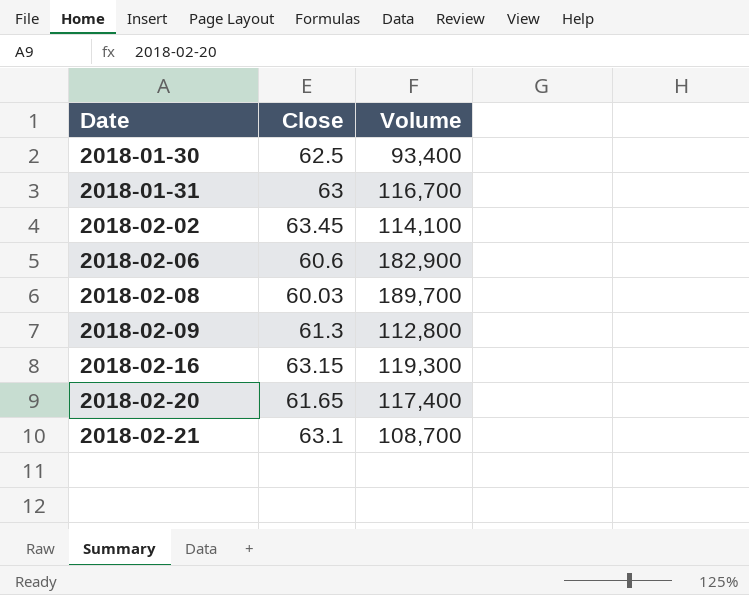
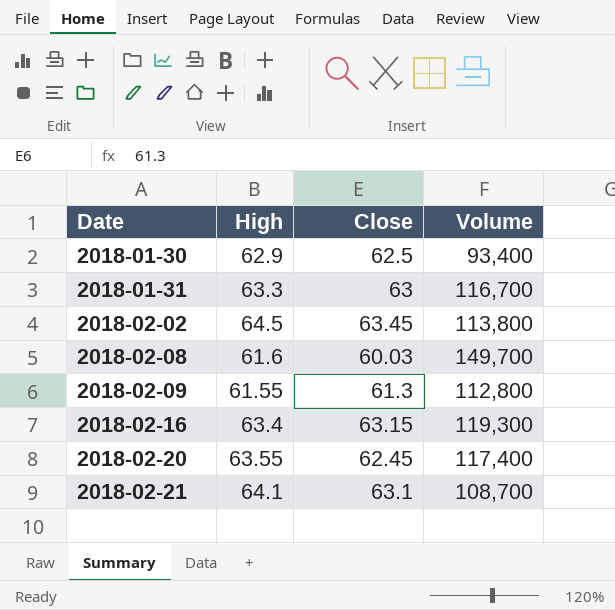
column High | position: none -> 2
row 2018-02-06: 60.6 | 182,900 -> none
2018-02-02 | Volume: 114,100 -> 113,800
2018-02-08 | Volume: 189,700 -> 149,700
2018-02-20 | Close: 61.65 -> 62.45

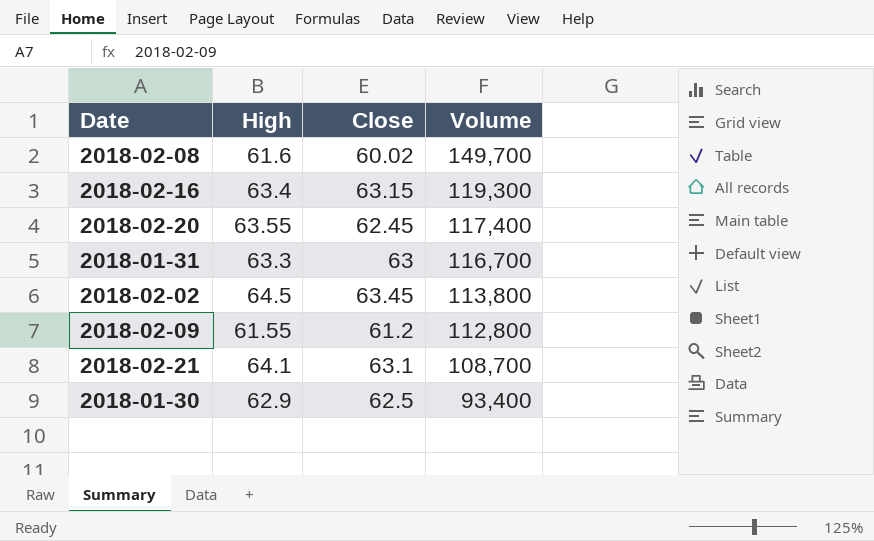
row order: Date ascending -> Volume descending
2018-02-08 | Close: 60.03 -> 60.02
2018-02-09 | Close: 61.3 -> 61.2

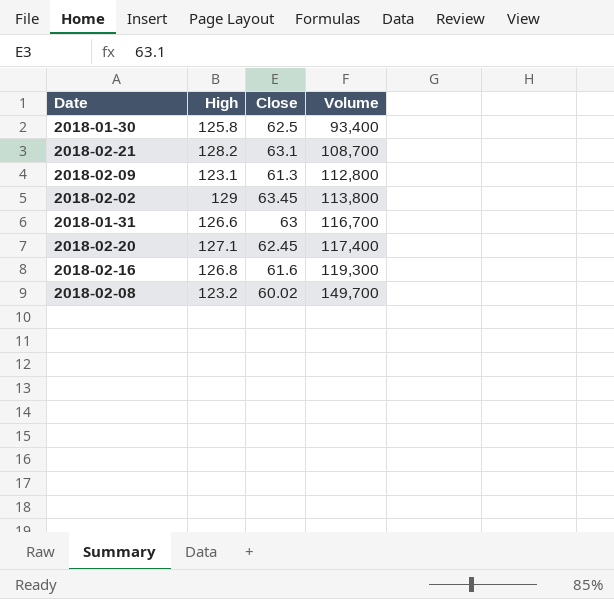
row order: Volume descending -> Volume ascending
2018-01-30 | High: 62.9 -> 125.8
2018-02-21 | High: 64.1 -> 128.2
2018-02-09 | High: 61.55 -> 123.1
2018-02-09 | Close: 61.2 -> 61.3
2018-02-02 | High: 64.5 -> 129
2018-01-31 | High: 63.3 -> 126.6
2018-02-20 | High: 63.55 -> 127.1
2018-02-16 | High: 63.4 -> 126.8
2018-02-16 | Close: 63.15 -> 61.6
2018-02-08 | High: 61.6 -> 123.2

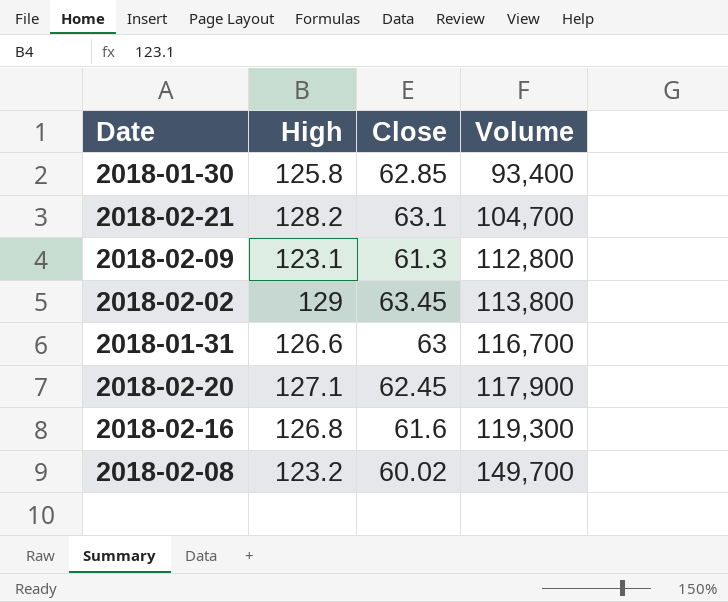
2018-01-30 | Close: 62.5 -> 62.85
2018-02-21 | Volume: 108,700 -> 104,700
2018-02-20 | Volume: 117,400 -> 117,900

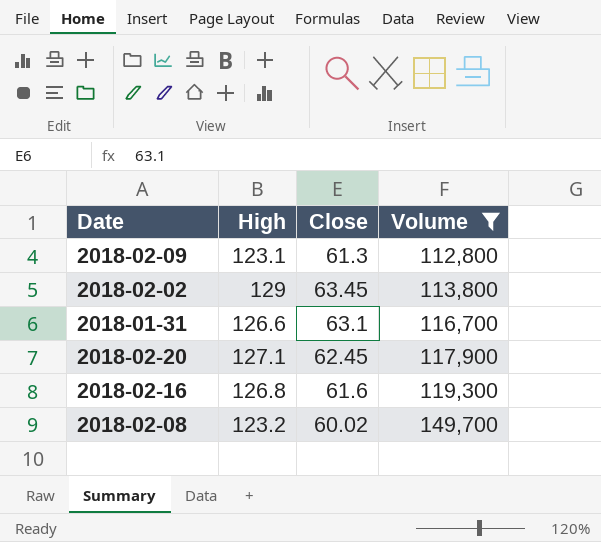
filter: none -> Volume >= 112,800
2018-01-31 | Close: 63 -> 63.1

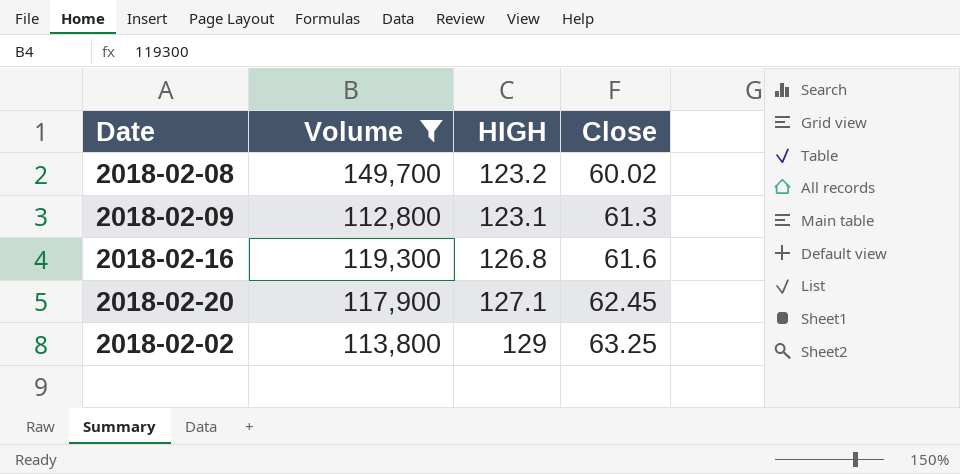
row order: Volume ascending -> Close ascending
column Volume | position: 4 -> 2
column name: High -> HIGH
row 2018-01-31: 126.6 | 63.1 | 116,700 -> none
2018-02-02 | Close: 63.45 -> 63.25

